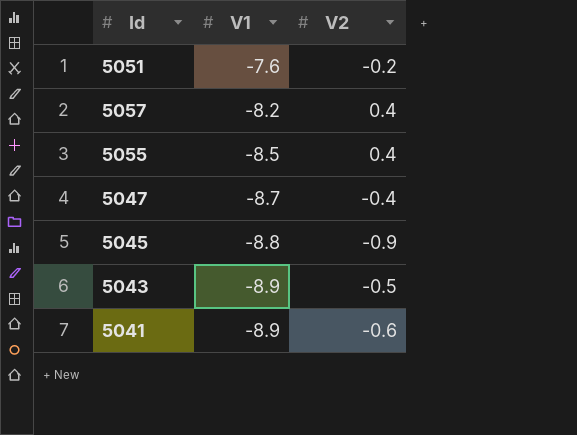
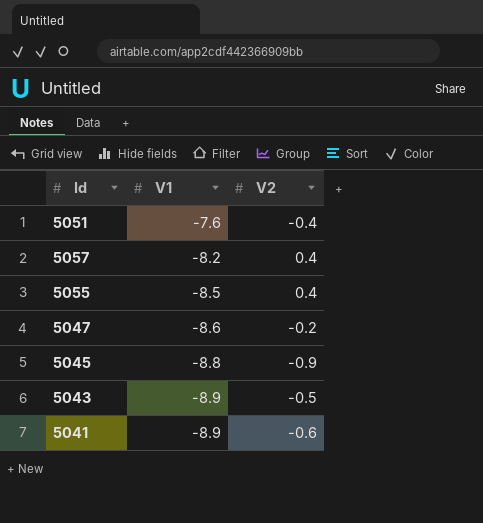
5051 | V2: -0.2 -> -0.4
5047 | V1: -8.7 -> -8.6
5047 | V2: -0.4 -> -0.2

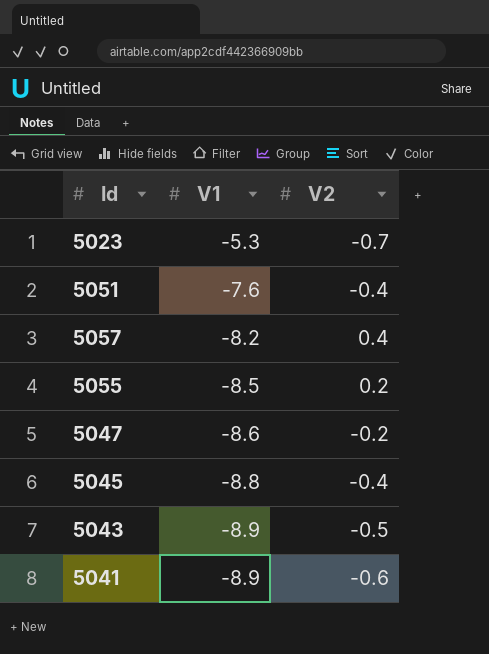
row 5023: none -> -5.3 | -0.7
5055 | V2: 0.4 -> 0.2
5045 | V2: -0.9 -> -0.4

